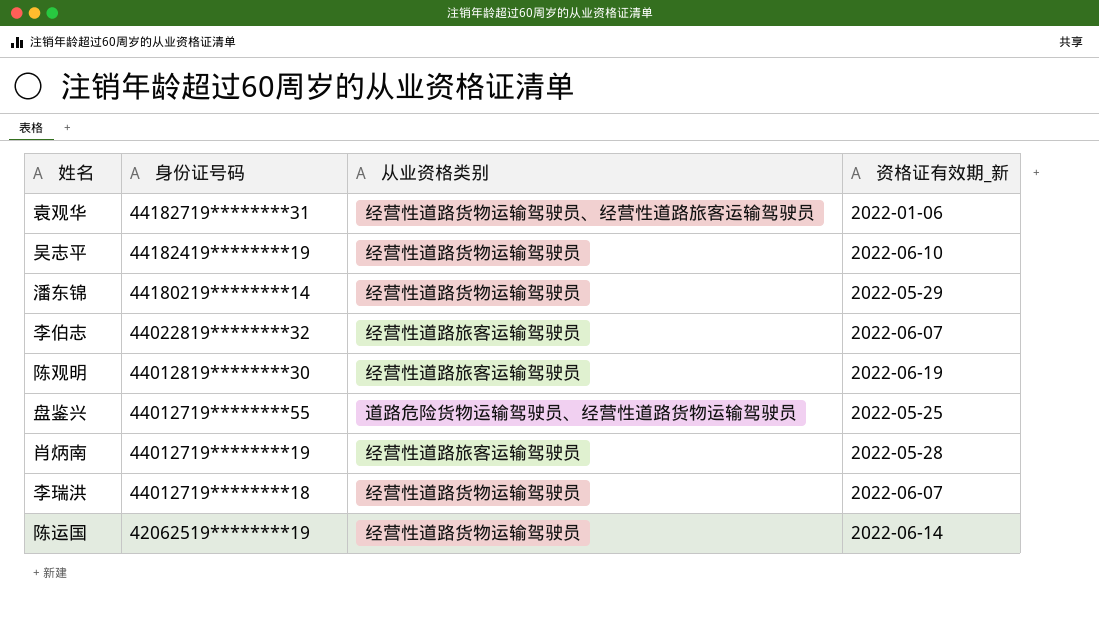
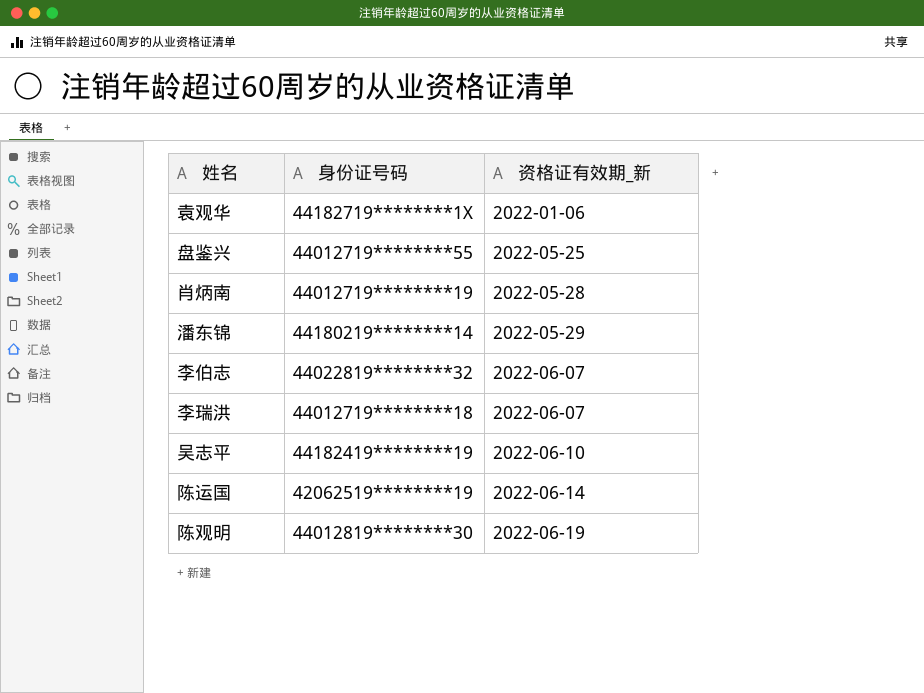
row order: 身份证号码 descending -> 资格证有效期_新 ascending
column 从业资格类别 | position: 3 -> none
袁观华 | 身份证号码: 44182719********31 -> 44182719********1X

